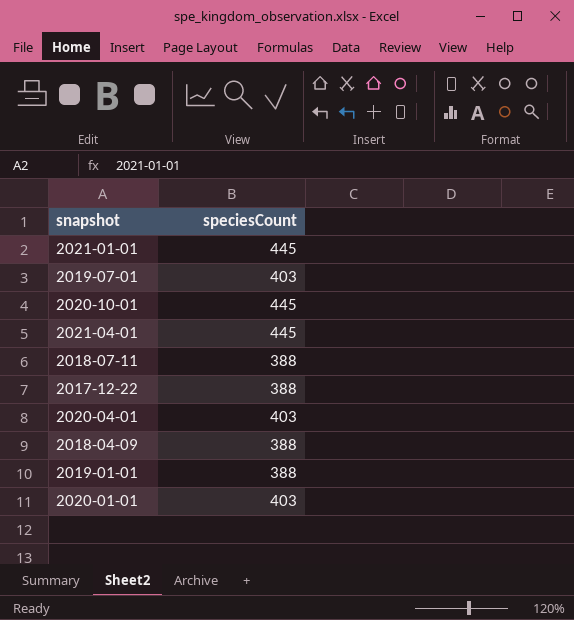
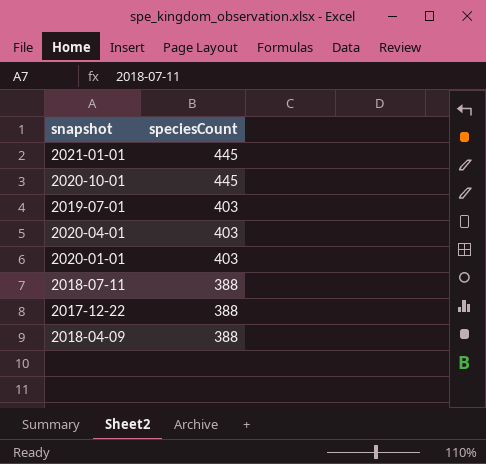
row order: none -> speciesCount descending
row 2021-04-01: 445 -> none
row 2019-01-01: 388 -> none

